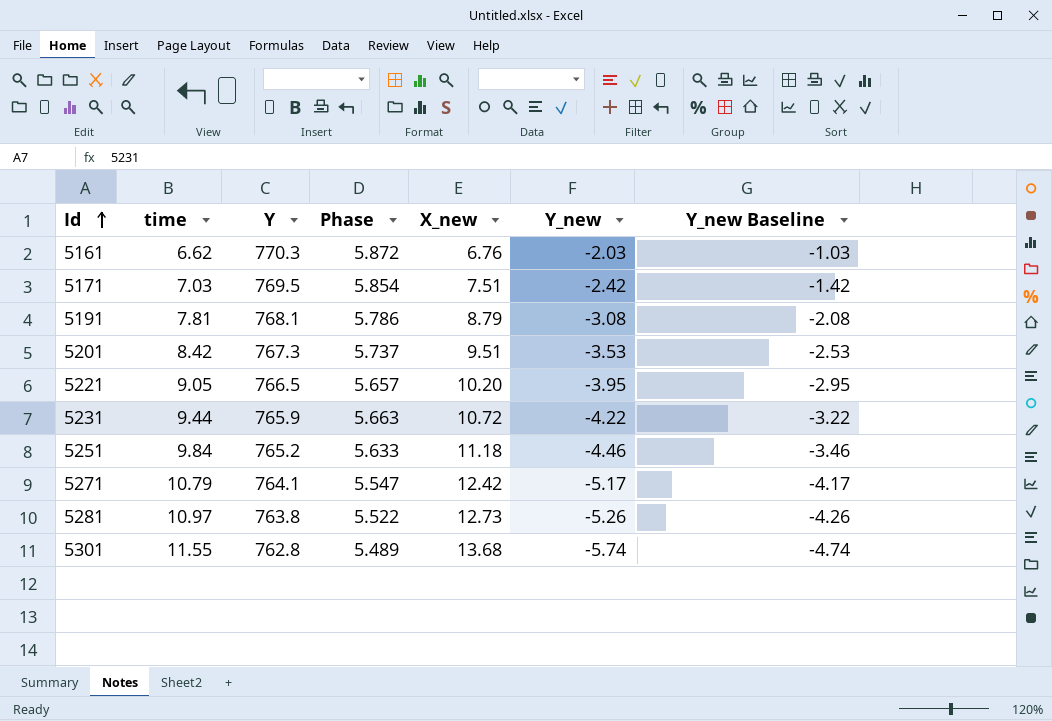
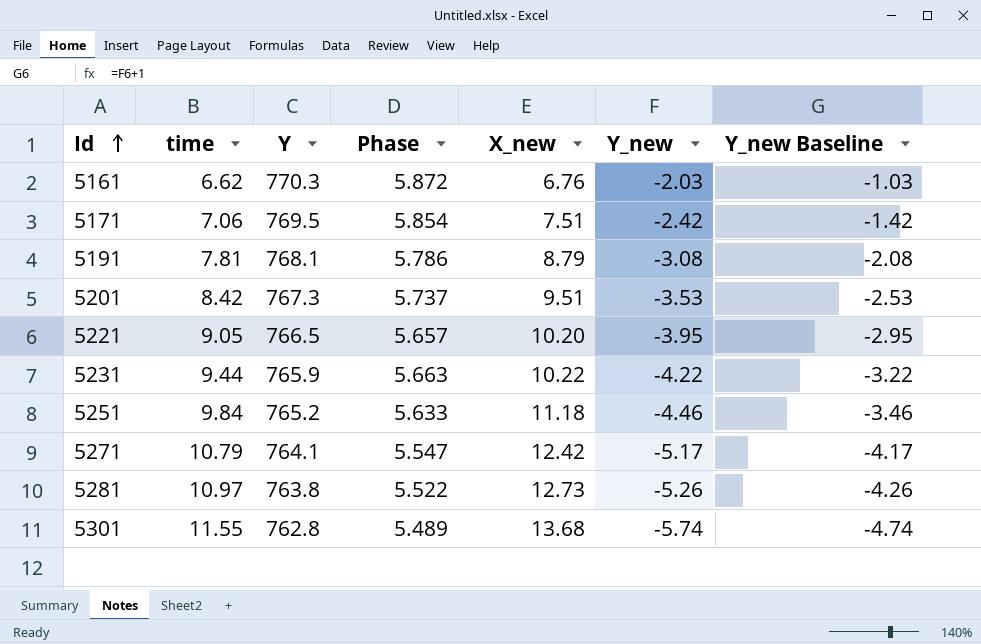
5171 | time: 7.03 -> 7.06
5231 | X_new: 10.72 -> 10.22

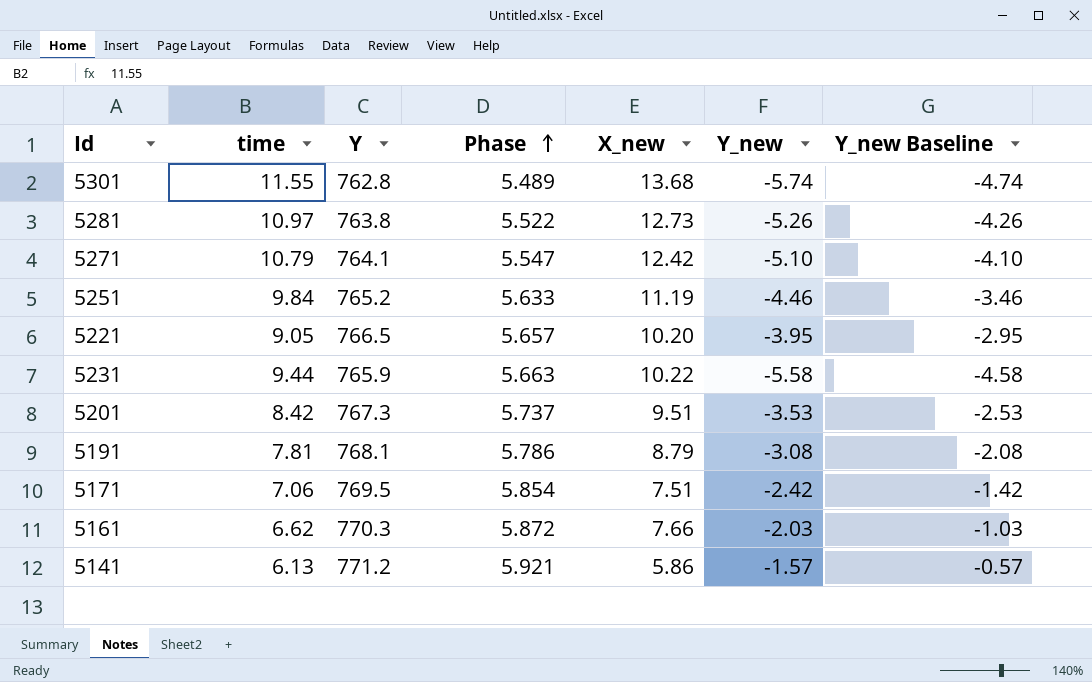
row order: Id ascending -> Phase ascending
5271 | Y_new: -5.17 -> -5.10
5271 | Y_new Baseline: -4.17 -> -4.10
5251 | X_new: 11.18 -> 11.19
5231 | Y_new: -4.22 -> -5.58
5231 | Y_new Baseline: -3.22 -> -4.58
5161 | X_new: 6.76 -> 7.66
row 5141: none -> 6.13 | 771.2 | 5.921 | 5.86 | -1.57 | -0.57

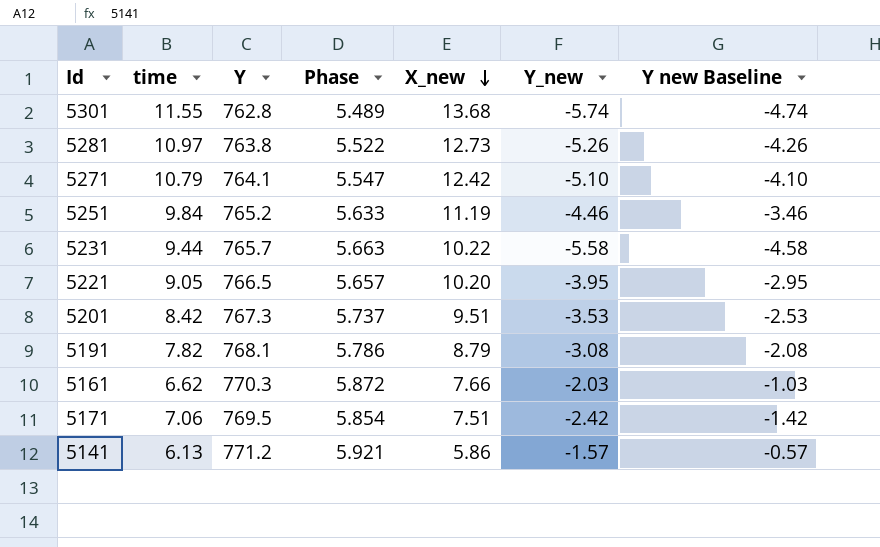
row order: Phase ascending -> X_new descending
column name: Y_new Baseline -> Y new Baseline
5231 | Y: 765.9 -> 765.7
5191 | time: 7.81 -> 7.82

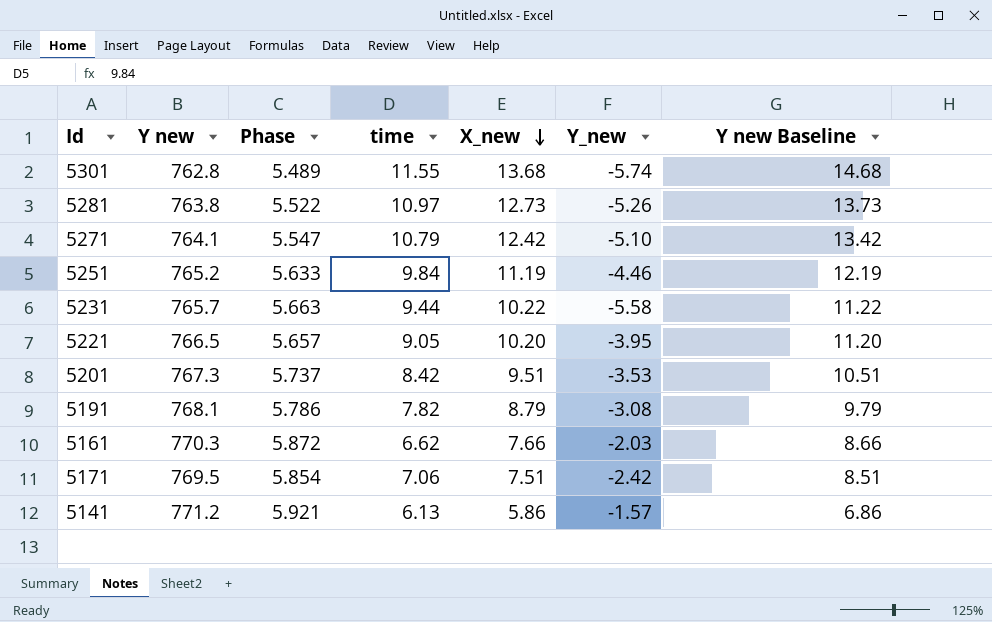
column name: Y -> Y new
column time | position: 2 -> 4
column Y new Baseline | formula: [Y_new] + 1 -> [X_new] + 1

